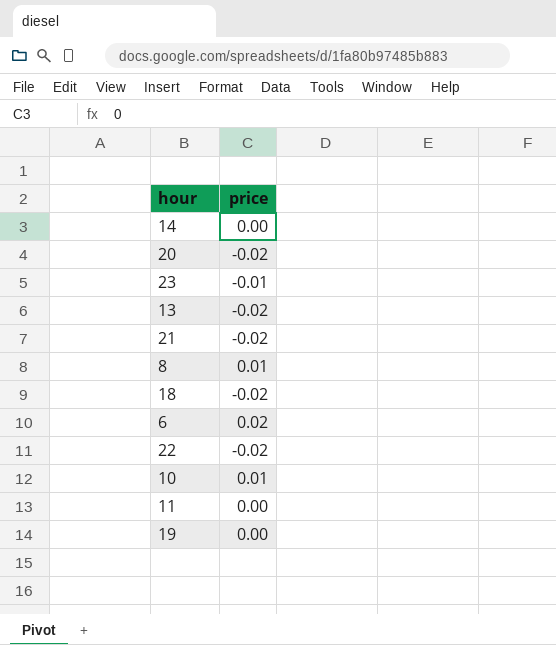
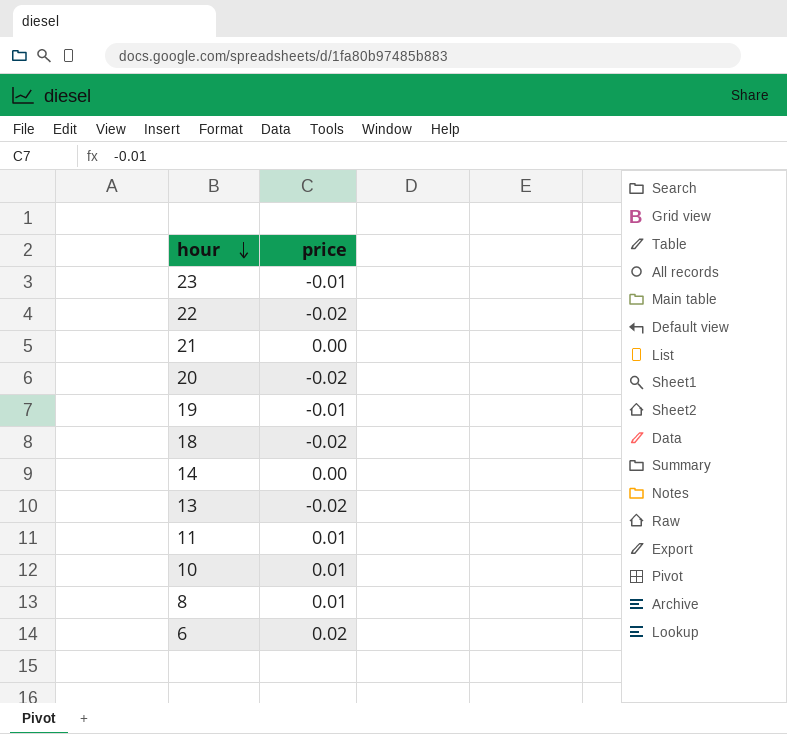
row order: none -> hour descending
21 | price: -0.02 -> 0.00
19 | price: 0.00 -> -0.01
11 | price: 0.00 -> 0.01

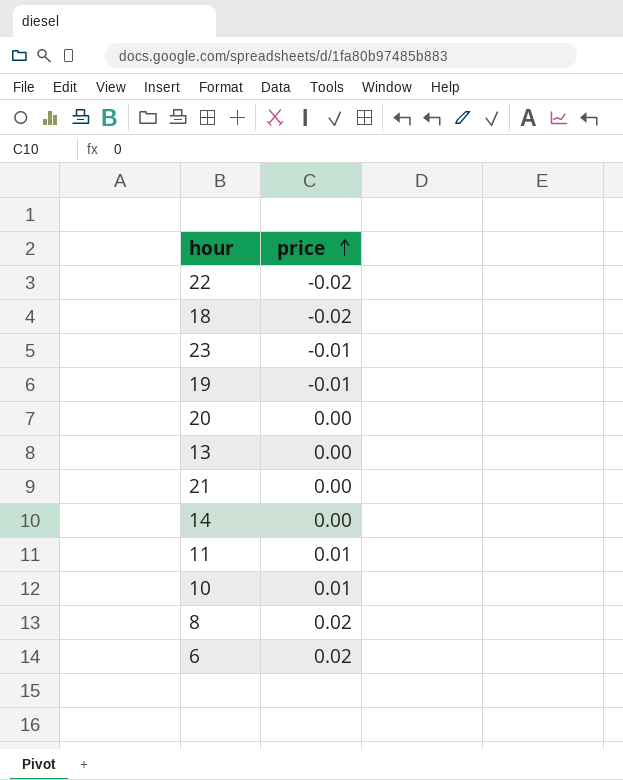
row order: hour descending -> price ascending
20 | price: -0.02 -> 0.00
13 | price: -0.02 -> 0.00
8 | price: 0.01 -> 0.02

